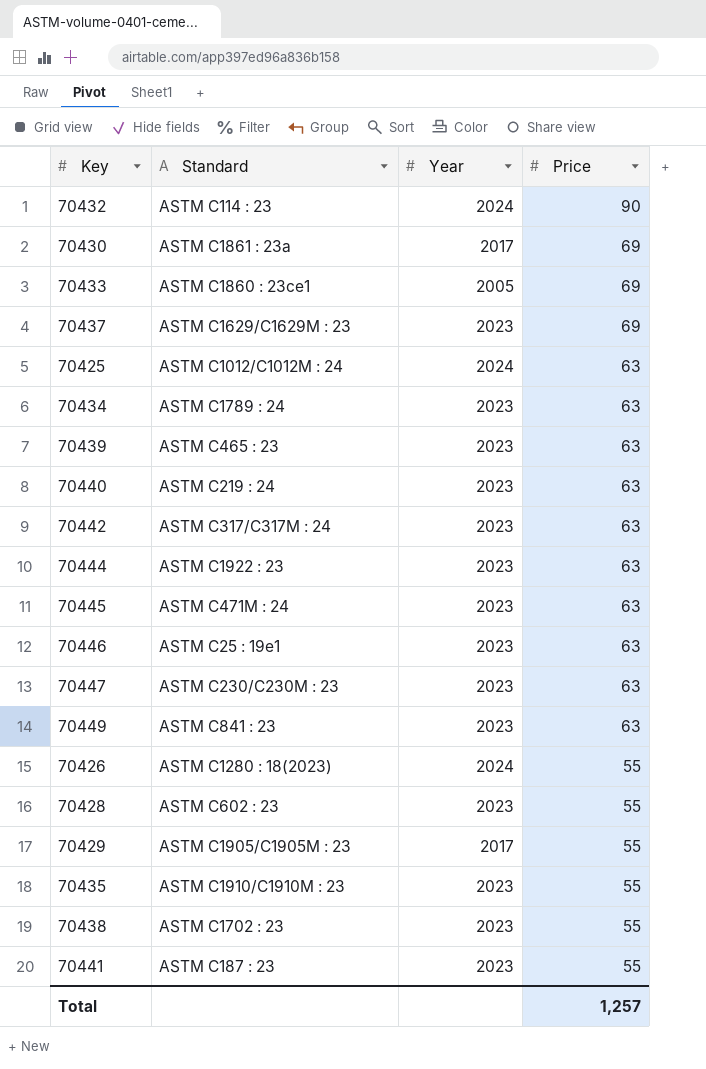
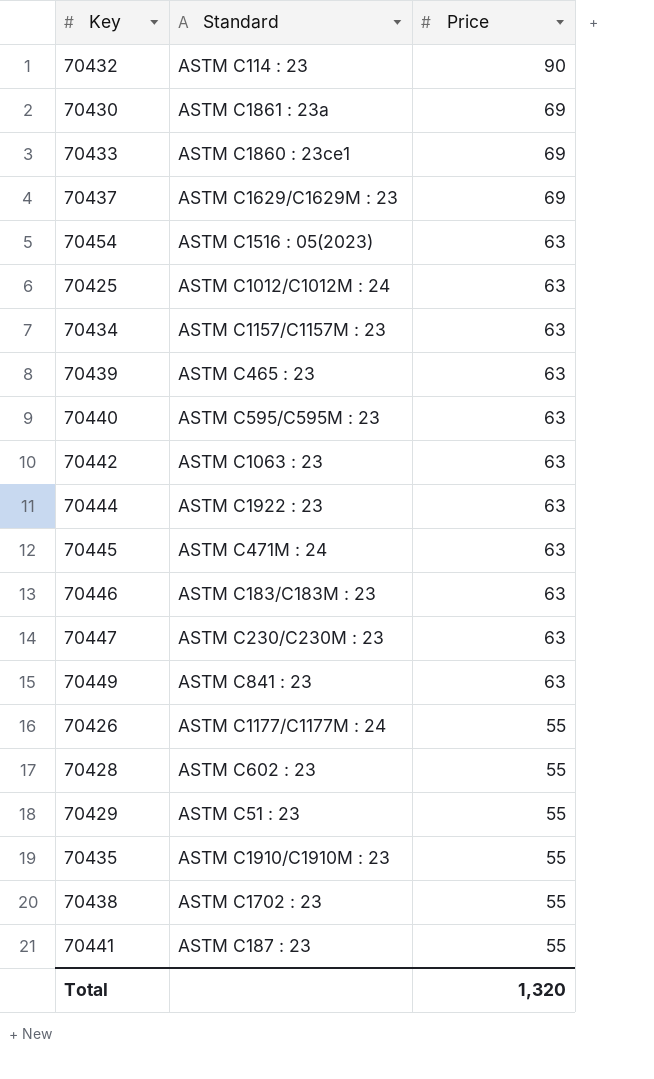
column Year | position: 3 -> none
row 70454: none -> ASTM C1516 : 05(2023) | 63
70434 | Standard: ASTM C1789 : 24 -> ASTM C1157/C1157M : 23
70440 | Standard: ASTM C219 : 24 -> ASTM C595/C595M : 23
70442 | Standard: ASTM C317/C317M : 24 -> ASTM C1063 : 23
70446 | Standard: ASTM C25 : 19e1 -> ASTM C183/C183M : 23
70426 | Standard: ASTM C1280 : 18(2023) -> ASTM C1177/C1177M : 24
70429 | Standard: ASTM C1905/C1905M : 23 -> ASTM C51 : 23
Total | Price: 1,257 -> 1,320

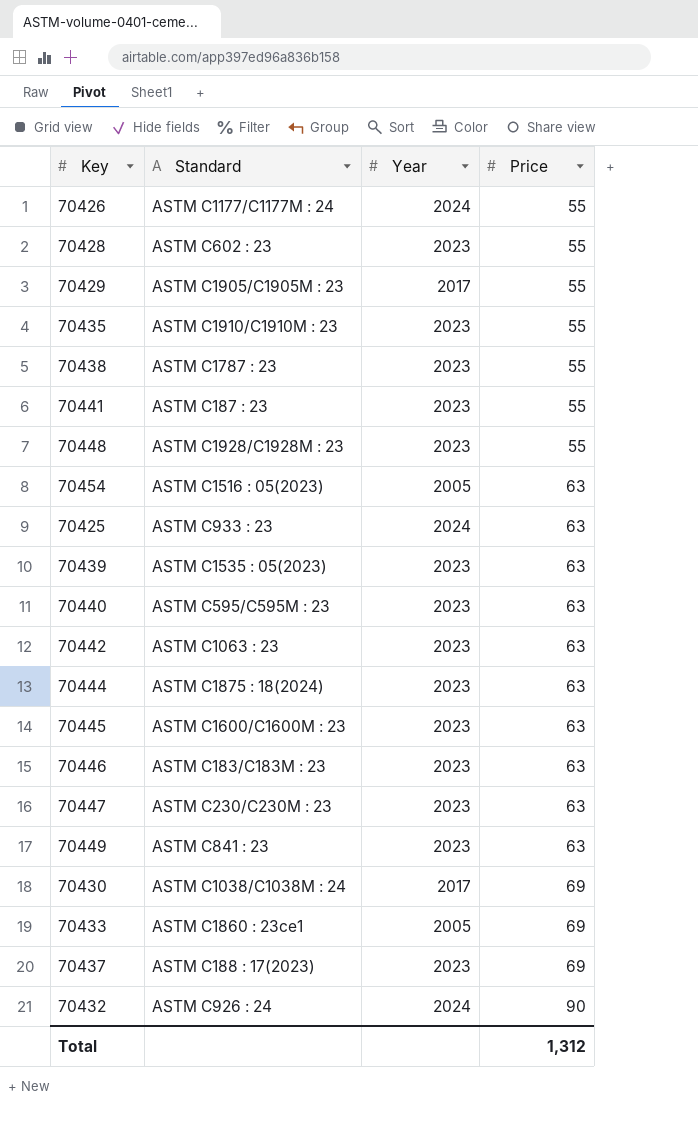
row order: Price descending -> Price ascending
column Year | position: none -> 3
row 70434: ASTM C1157/C1157M : 23 | 63 -> none
70429 | Standard: ASTM C51 : 23 -> ASTM C1905/C1905M : 23
70438 | Standard: ASTM C1702 : 23 -> ASTM C1787 : 23
row 70448: none -> ASTM C1928/C1928M : 23 | 2023 | 55
70425 | Standard: ASTM C1012/C1012M : 24 -> ASTM C933 : 23
70439 | Standard: ASTM C465 : 23 -> ASTM C1535 : 05(2023)
70444 | Standard: ASTM C1922 : 23 -> ASTM C1875 : 18(2024)
70445 | Standard: ASTM C471M : 24 -> ASTM C1600/C1600M : 23
70430 | Standard: ASTM C1861 : 23a -> ASTM C1038/C1038M : 24
70437 | Standard: ASTM C1629/C1629M : 23 -> ASTM C188 : 17(2023)
70432 | Standard: ASTM C114 : 23 -> ASTM C926 : 24
Total | Price: 1,320 -> 1,312

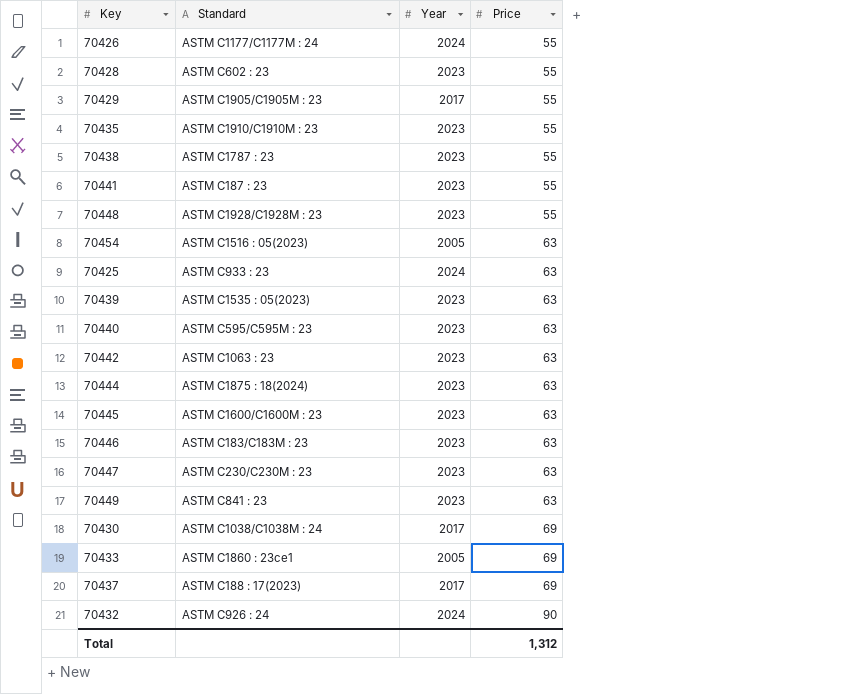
70437 | Year: 2023 -> 2017

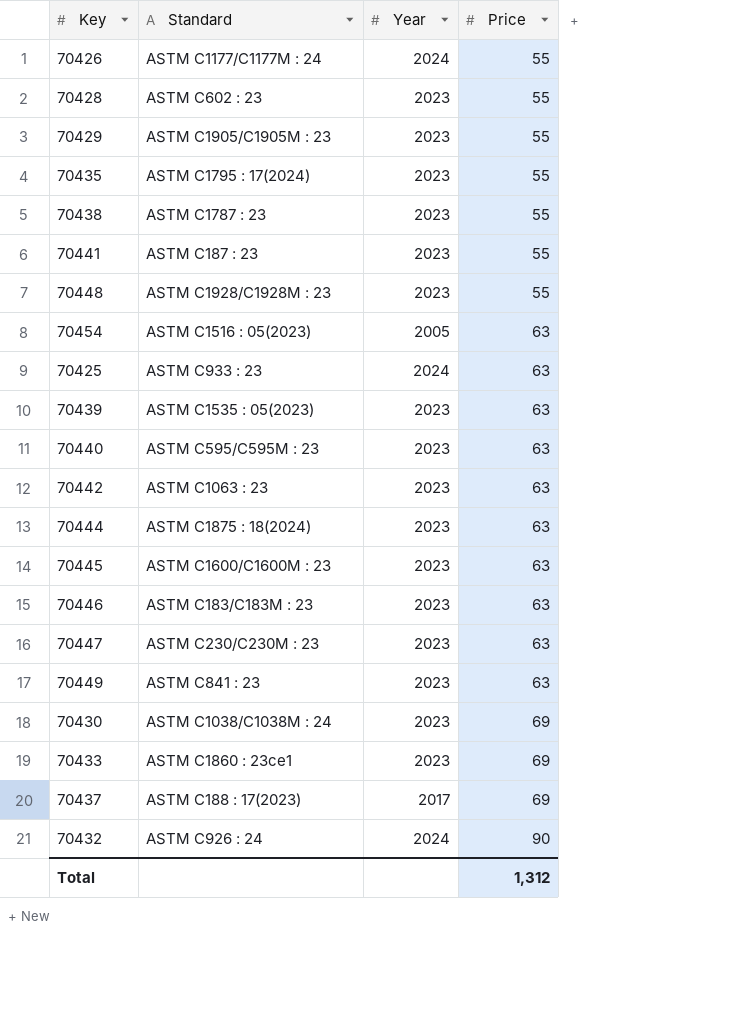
70429 | Year: 2017 -> 2023
70435 | Standard: ASTM C1910/C1910M : 23 -> ASTM C1795 : 17(2024)
70430 | Year: 2017 -> 2023
70433 | Year: 2005 -> 2023

